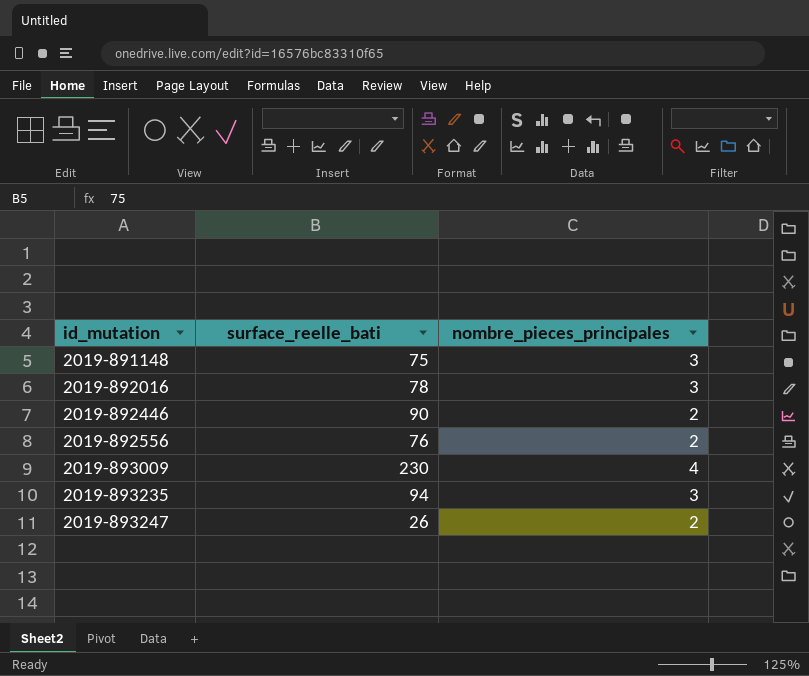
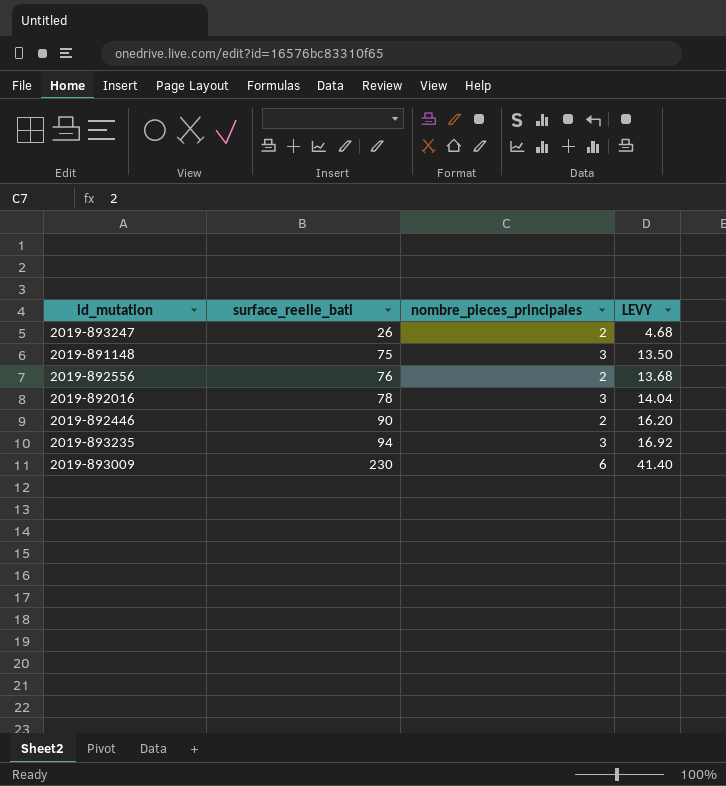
row order: id_mutation ascending -> surface_reelle_bati ascending
column LEVY | formula: none -> [surface_reelle_bati] * 0.18
2019-893009 | nombre_pieces_principales: 4 -> 6

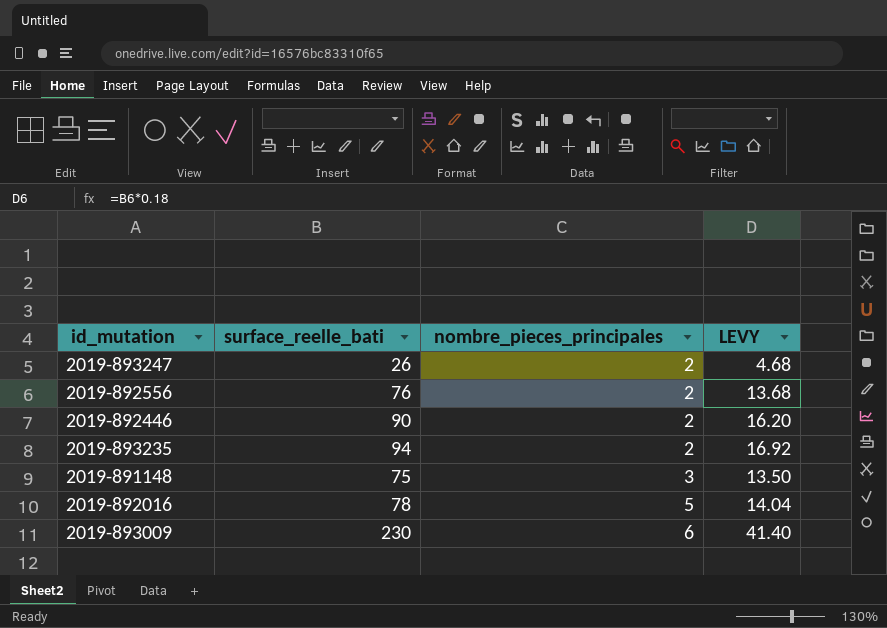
row order: surface_reelle_bati ascending -> nombre_pieces_principales ascending
2019-893235 | nombre_pieces_principales: 3 -> 2
2019-892016 | nombre_pieces_principales: 3 -> 5

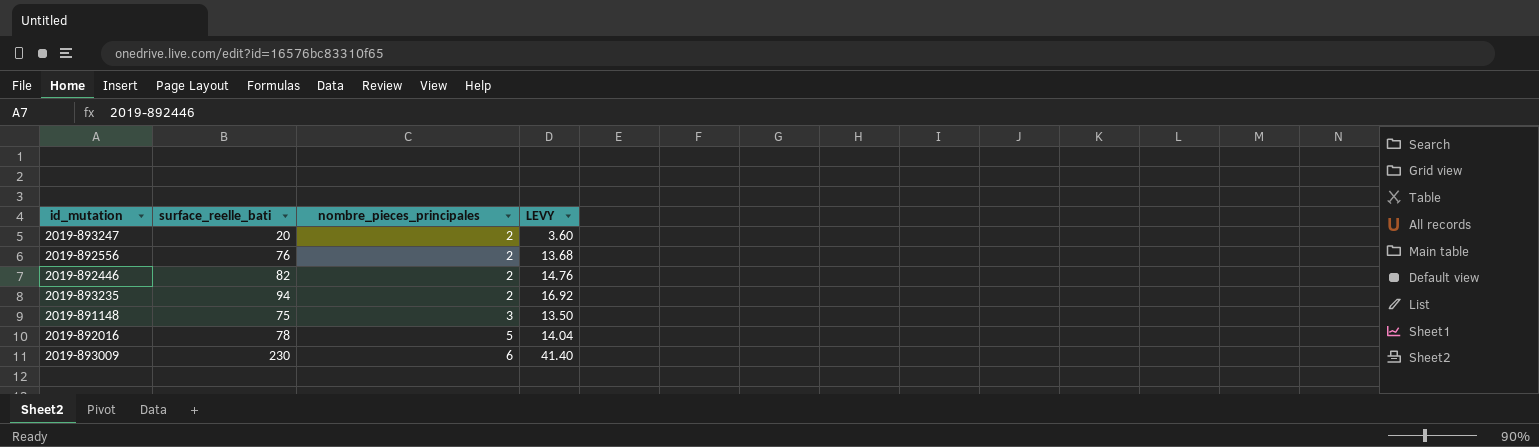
2019-893247 | surface_reelle_bati: 26 -> 20
2019-893247 | LEVY: 4.68 -> 3.60
2019-892446 | surface_reelle_bati: 90 -> 82
2019-892446 | LEVY: 16.20 -> 14.76

